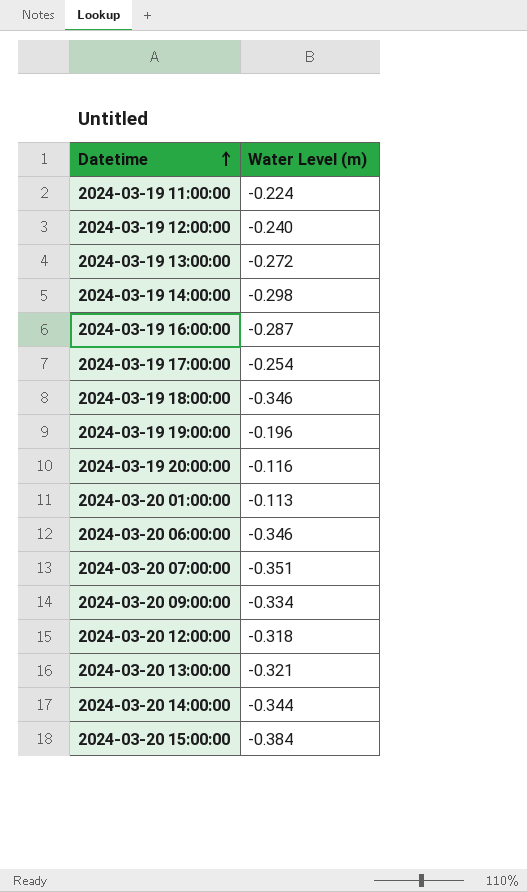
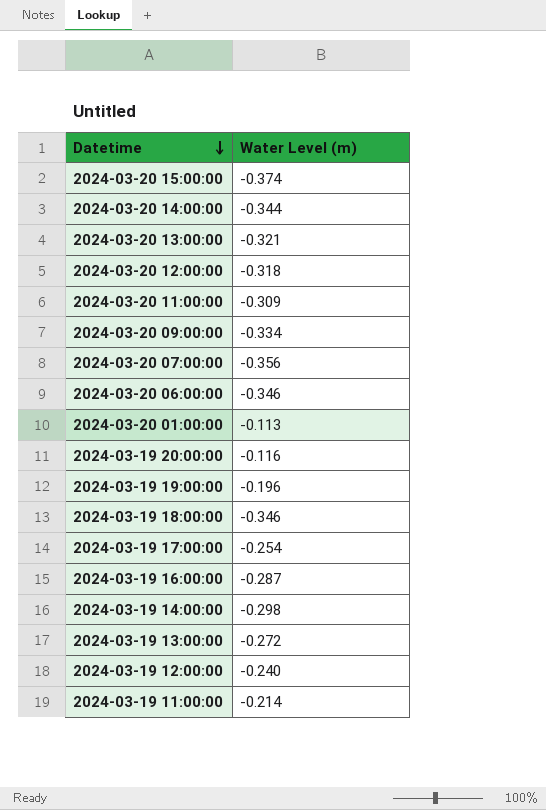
row order: Datetime ascending -> Datetime descending
2024-03-20 15:00:00 | Water Level (m): -0.384 -> -0.374
row 2024-03-20 11:00:00: none -> -0.309
2024-03-20 07:00:00 | Water Level (m): -0.351 -> -0.356
2024-03-19 11:00:00 | Water Level (m): -0.224 -> -0.214

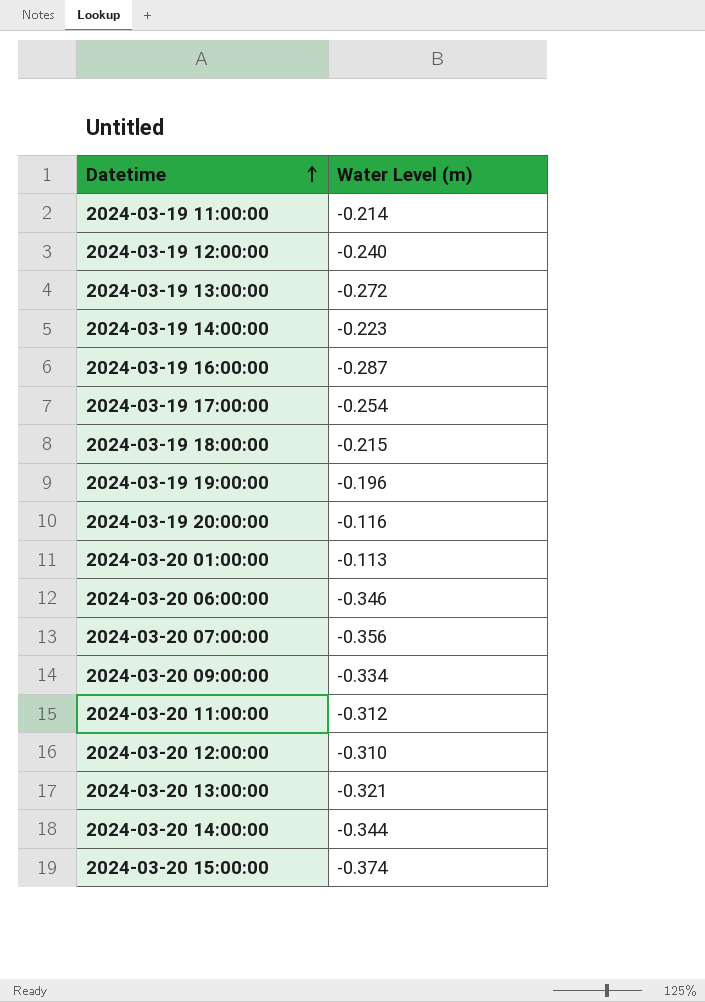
row order: Datetime descending -> Datetime ascending
2024-03-19 14:00:00 | Water Level (m): -0.298 -> -0.223
2024-03-19 18:00:00 | Water Level (m): -0.346 -> -0.215
2024-03-20 11:00:00 | Water Level (m): -0.309 -> -0.312
2024-03-20 12:00:00 | Water Level (m): -0.318 -> -0.310

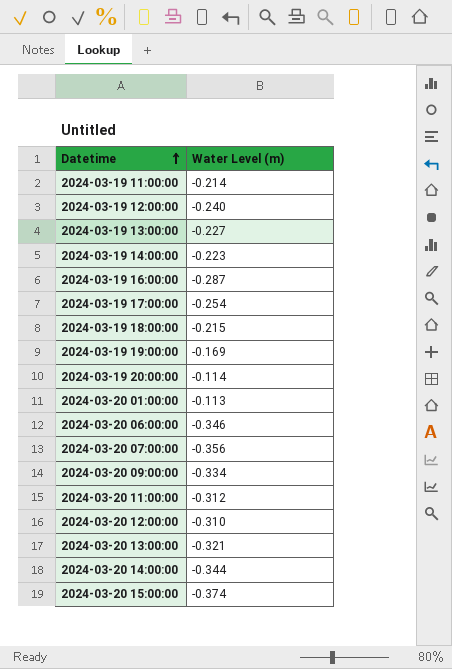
2024-03-19 13:00:00 | Water Level (m): -0.272 -> -0.227
2024-03-19 19:00:00 | Water Level (m): -0.196 -> -0.169
2024-03-19 20:00:00 | Water Level (m): -0.116 -> -0.114

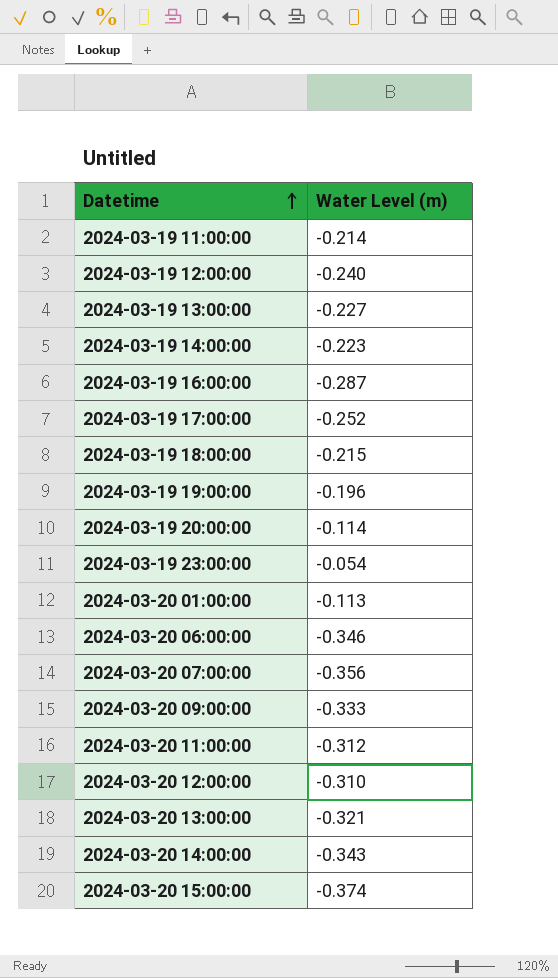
2024-03-19 17:00:00 | Water Level (m): -0.254 -> -0.252
2024-03-19 19:00:00 | Water Level (m): -0.169 -> -0.196
row 2024-03-19 23:00:00: none -> -0.054
2024-03-20 09:00:00 | Water Level (m): -0.334 -> -0.333
2024-03-20 14:00:00 | Water Level (m): -0.344 -> -0.343

